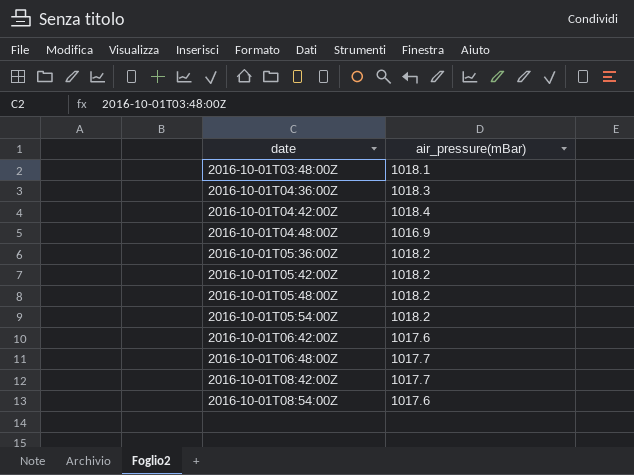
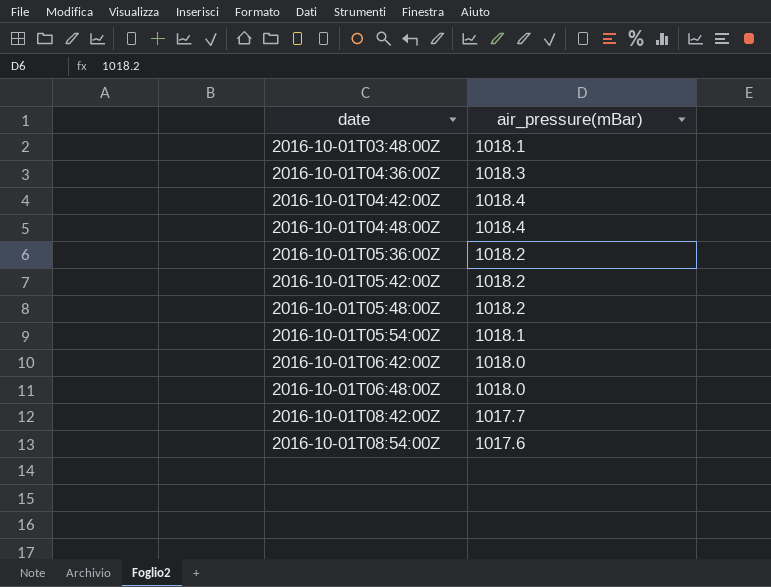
2016-10-01T04:48:00Z | air_pressure(mBar): 1016.9 -> 1018.4
2016-10-01T05:54:00Z | air_pressure(mBar): 1018.2 -> 1018.1
2016-10-01T06:42:00Z | air_pressure(mBar): 1017.6 -> 1018.0
2016-10-01T06:48:00Z | air_pressure(mBar): 1017.7 -> 1018.0

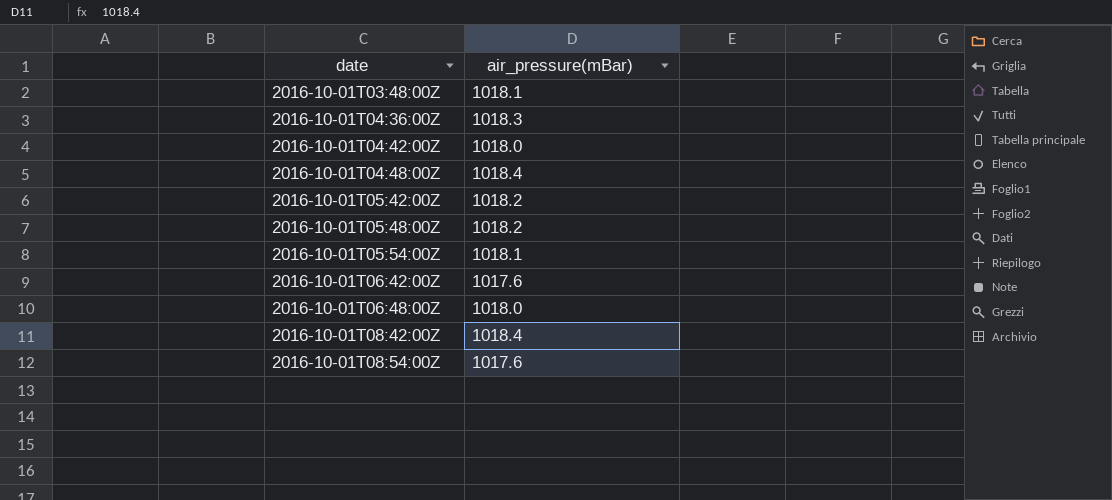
row 2016-10-01T05:36:00Z: 1018.2 -> none
2016-10-01T04:42:00Z | air_pressure(mBar): 1018.4 -> 1018.0
2016-10-01T06:42:00Z | air_pressure(mBar): 1018.0 -> 1017.6
2016-10-01T08:42:00Z | air_pressure(mBar): 1017.7 -> 1018.4

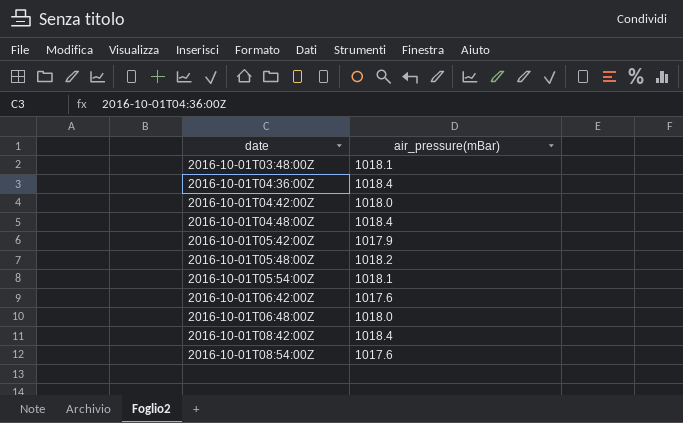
2016-10-01T04:36:00Z | air_pressure(mBar): 1018.3 -> 1018.4
2016-10-01T05:42:00Z | air_pressure(mBar): 1018.2 -> 1017.9

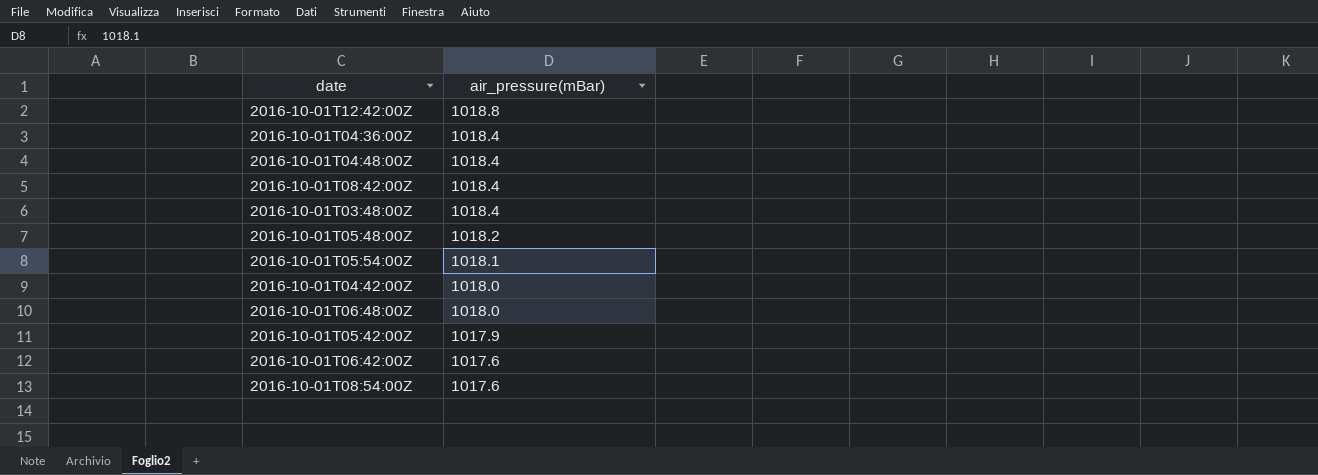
row order: date ascending -> air_pressure(mBar) descending
row 2016-10-01T12:42:00Z: none -> 1018.8
2016-10-01T03:48:00Z | air_pressure(mBar): 1018.1 -> 1018.4

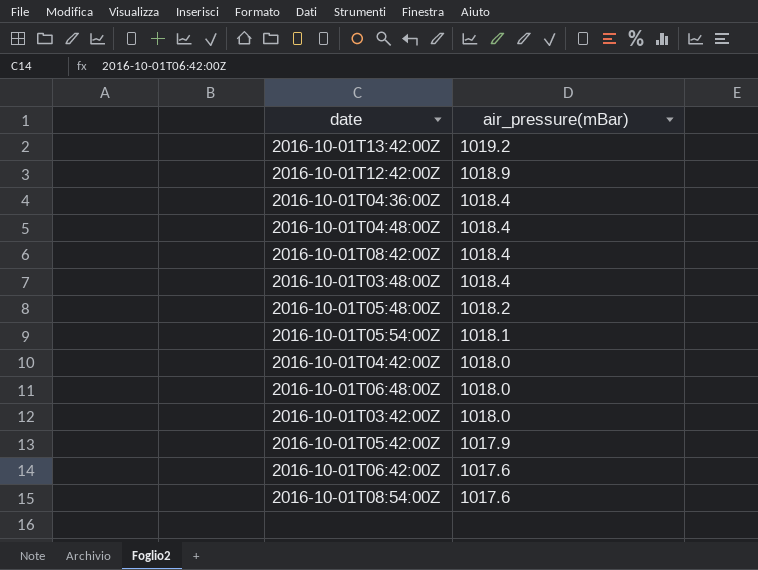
row 2016-10-01T13:42:00Z: none -> 1019.2
2016-10-01T12:42:00Z | air_pressure(mBar): 1018.8 -> 1018.9
row 2016-10-01T03:42:00Z: none -> 1018.0

